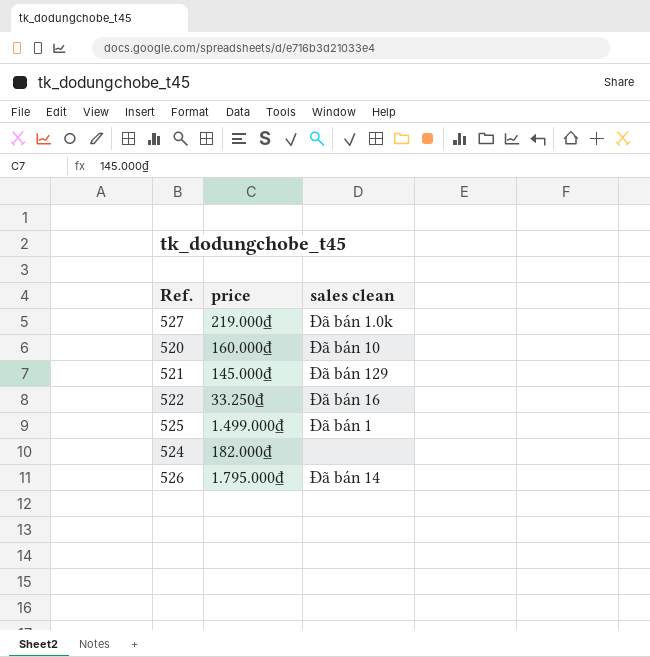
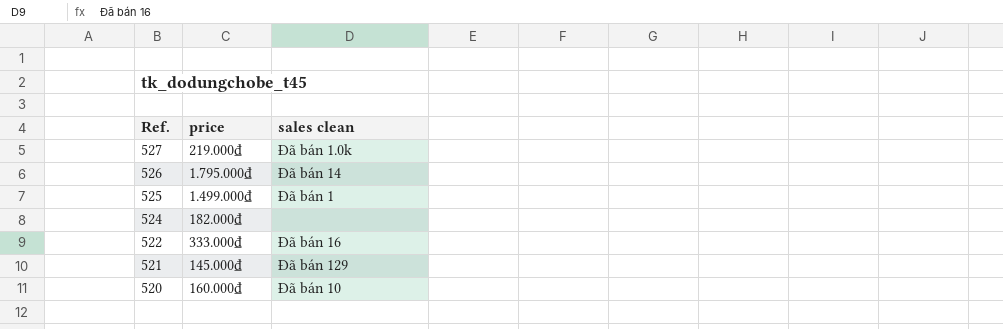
row order: none -> Ref. descending
522 | price: 33.250₫ -> 333.000₫

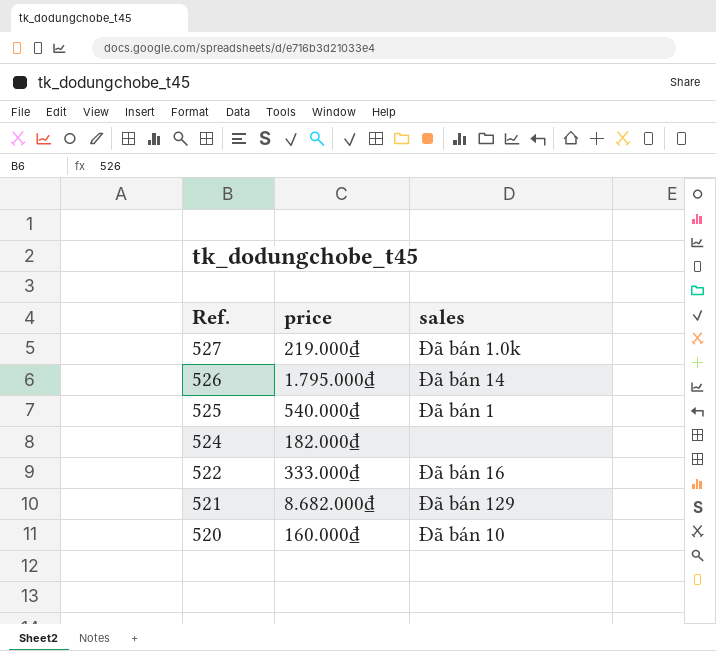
column name: sales clean -> sales
525 | price: 1.499.000₫ -> 540.000₫
521 | price: 145.000₫ -> 8.682.000₫

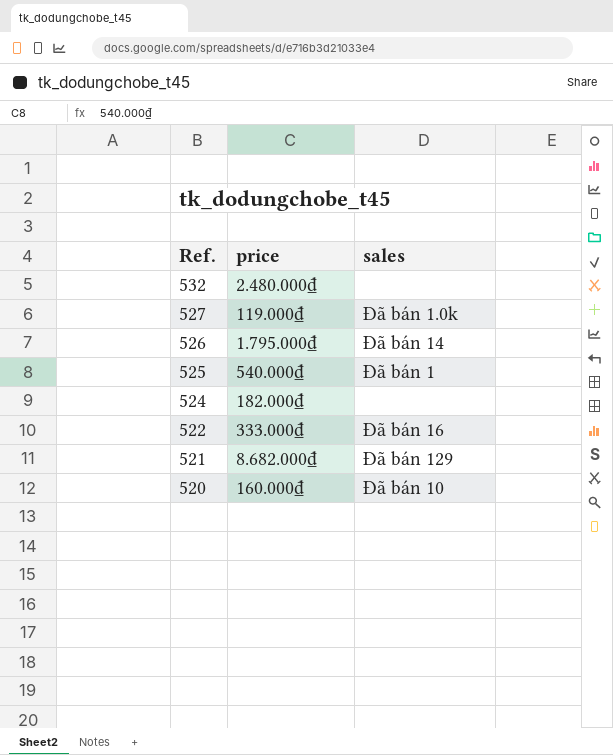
row 532: none -> 2.480.000₫ | none
527 | price: 219.000₫ -> 119.000₫

